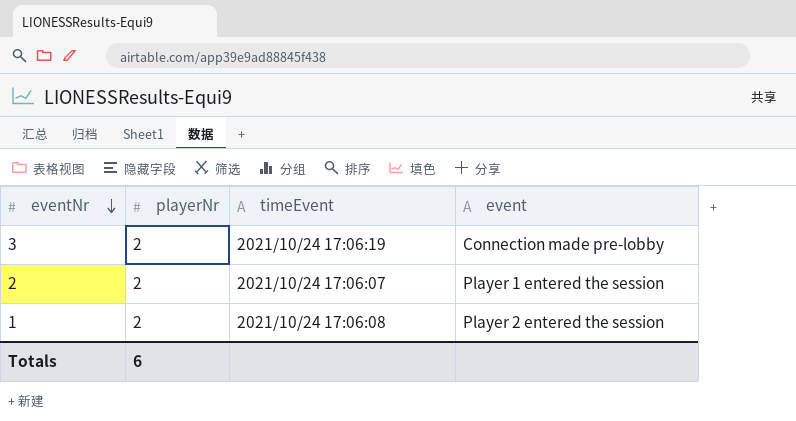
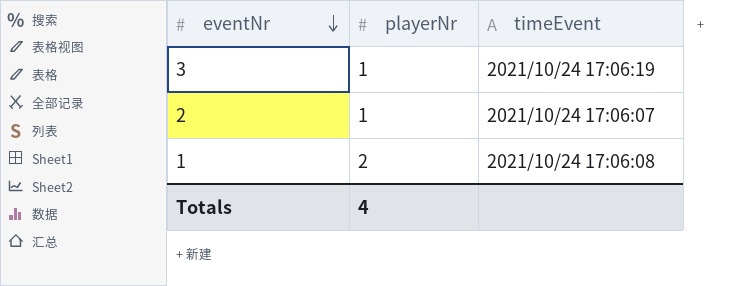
column event | position: 4 -> none
3 | playerNr: 2 -> 1
2 | playerNr: 2 -> 1
Totals | playerNr: 6 -> 4

